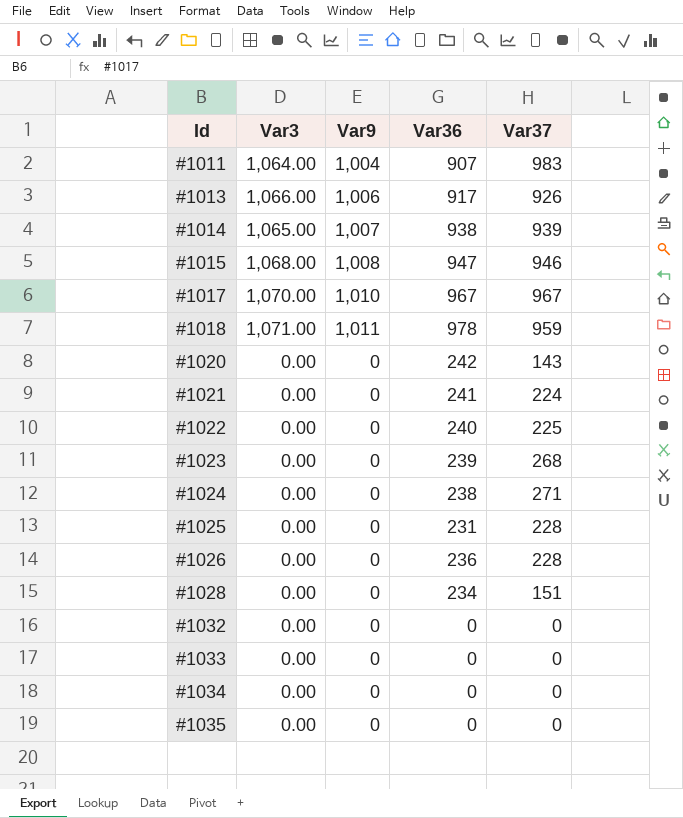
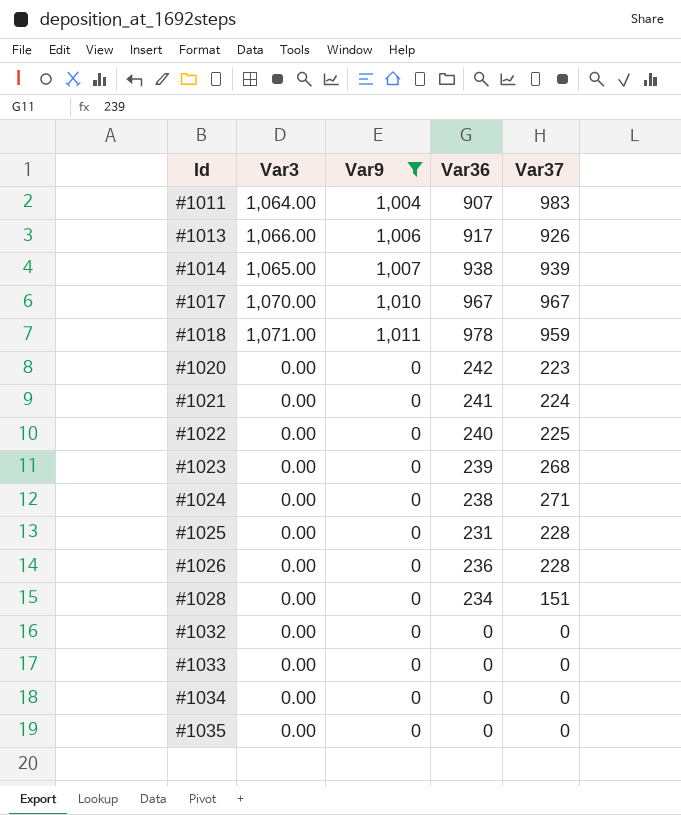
filter: none -> Var9 != 1,008
#1020 | Var37: 143 -> 223

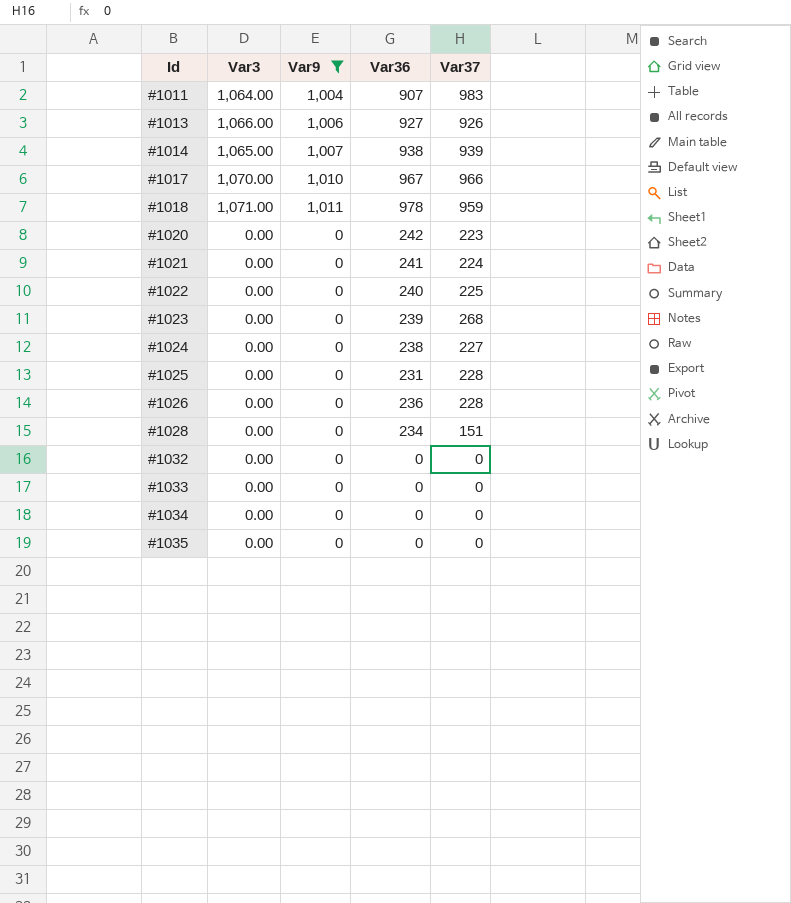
#1013 | Var36: 917 -> 927
#1017 | Var37: 967 -> 966
#1024 | Var37: 271 -> 227

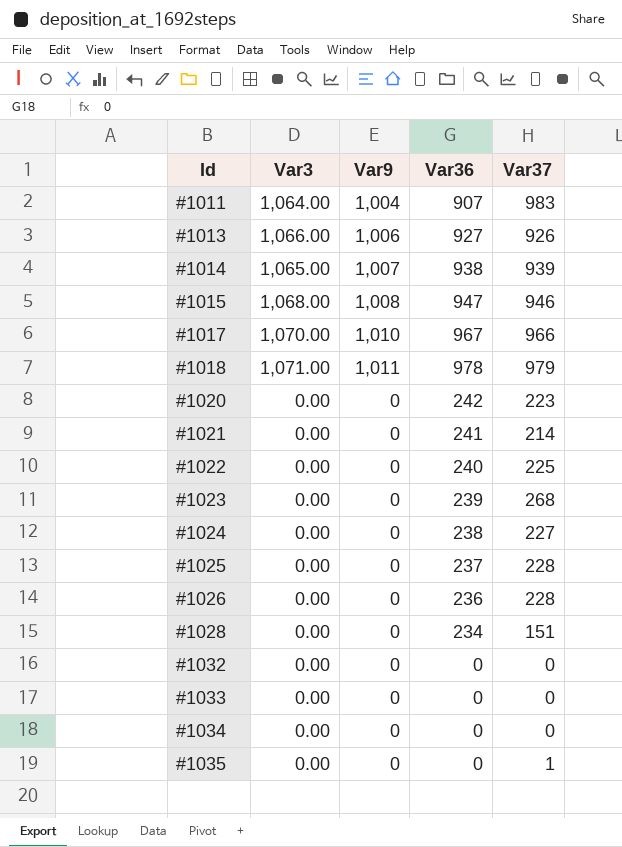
filter: Var9 != 1,008 -> none
#1018 | Var37: 959 -> 979
#1021 | Var37: 224 -> 214
#1025 | Var36: 231 -> 237
#1035 | Var37: 0 -> 1

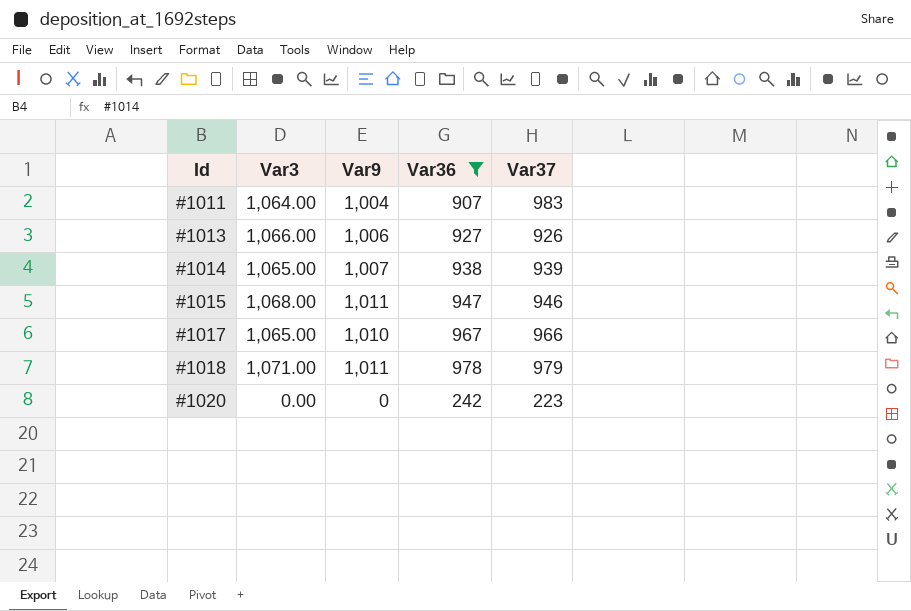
filter: none -> Var36 >= 242
#1015 | Var9: 1,008 -> 1,011
#1017 | Var3: 1,070.00 -> 1,065.00

